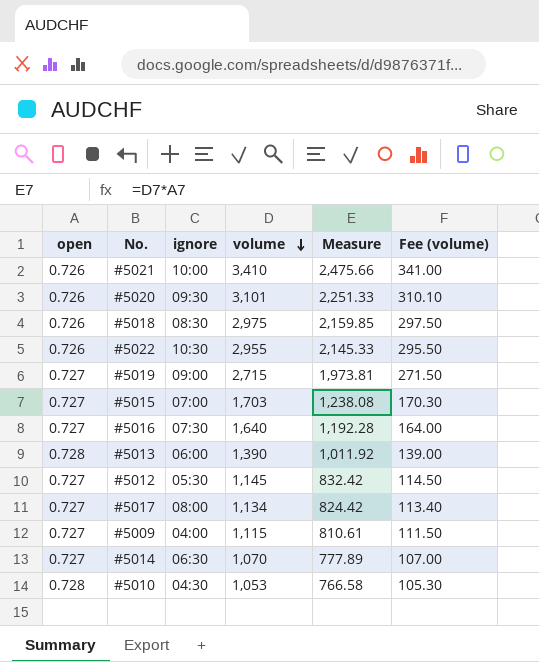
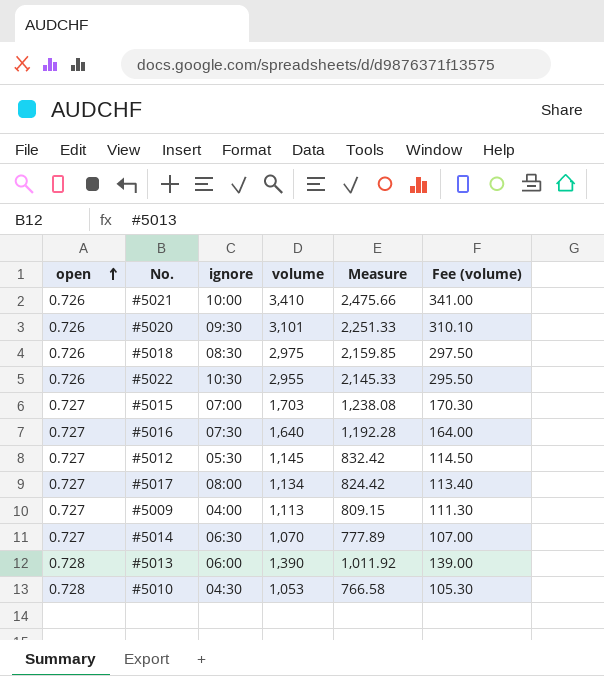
row order: volume descending -> open ascending
row #5019: 0.727 | 09:00 | 2,715 | 1,973.81 | 271.50 -> none
#5009 | volume: 1,115 -> 1,113
#5009 | Measure: 810.61 -> 809.15
#5009 | Fee (volume): 111.50 -> 111.30

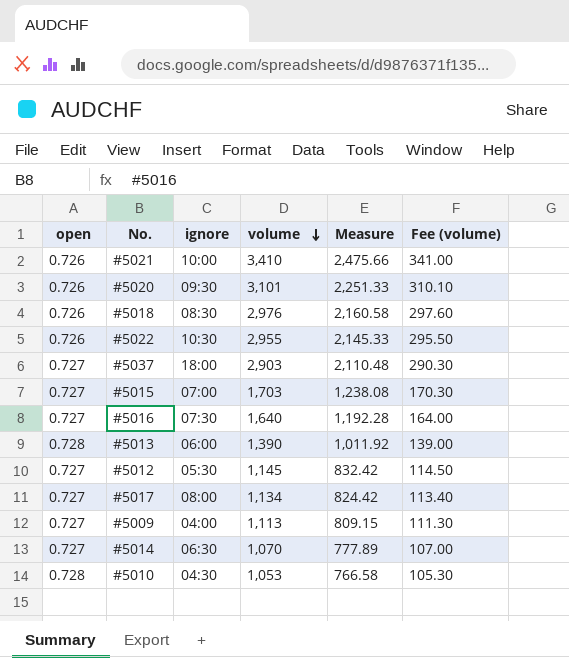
row order: open ascending -> volume descending
#5018 | volume: 2,975 -> 2,976
#5018 | Measure: 2,159.85 -> 2,160.58
#5018 | Fee (volume): 297.50 -> 297.60
row #5037: none -> 0.727 | 18:00 | 2,903 | 2,110.48 | 290.30

